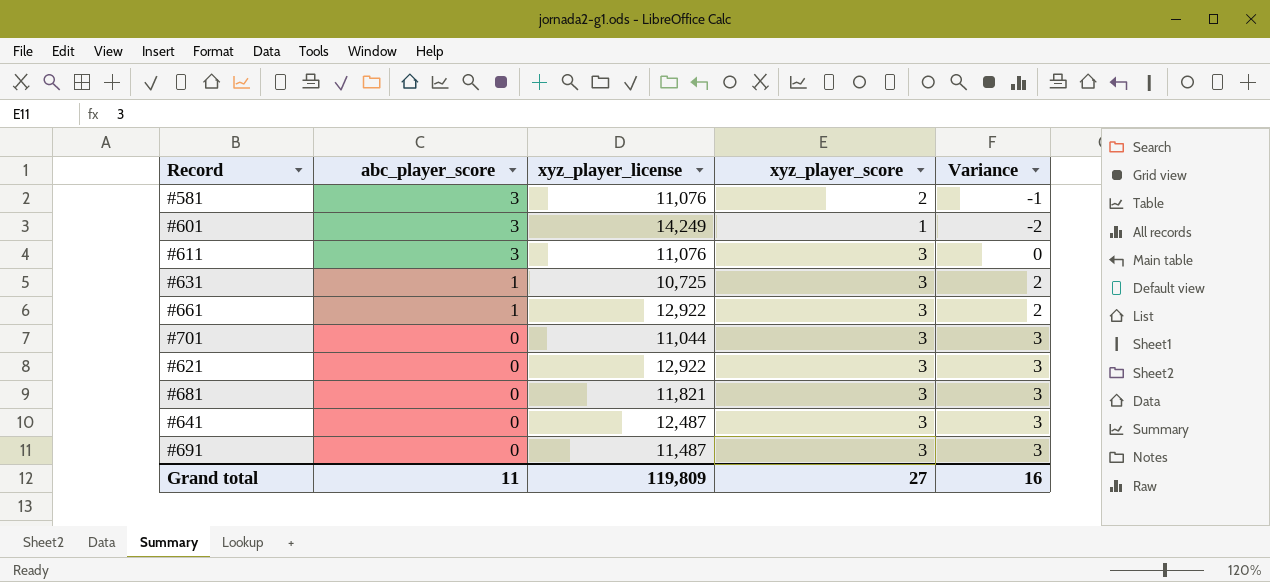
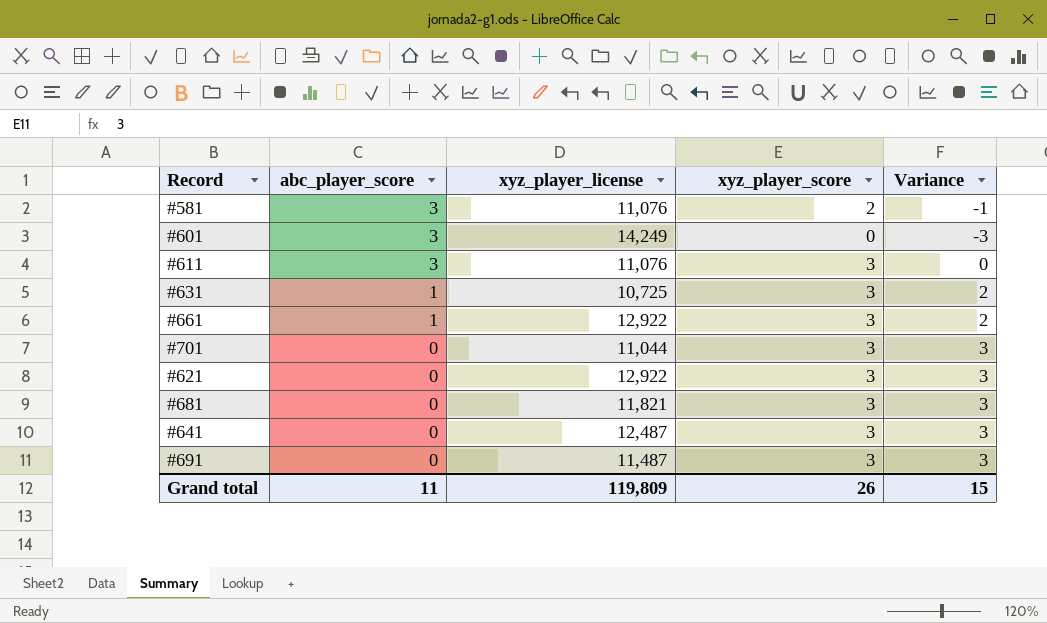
#601 | xyz_player_score: 1 -> 0
#601 | Variance: -2 -> -3
Grand total | xyz_player_score: 27 -> 26
Grand total | Variance: 16 -> 15

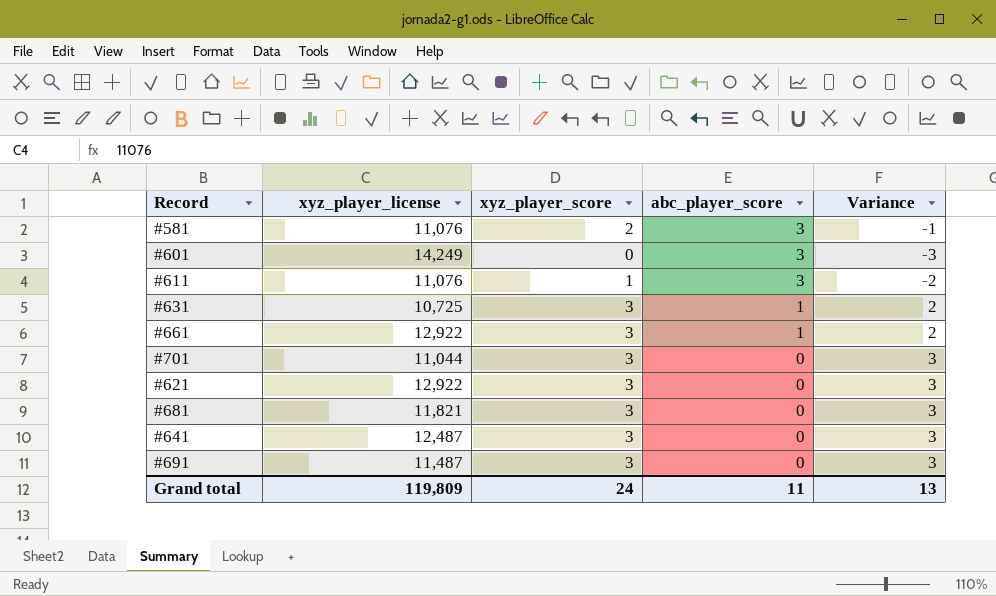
column abc_player_score | position: 2 -> 4
#611 | xyz_player_score: 3 -> 1
#611 | Variance: 0 -> -2
Grand total | xyz_player_score: 26 -> 24
Grand total | Variance: 15 -> 13

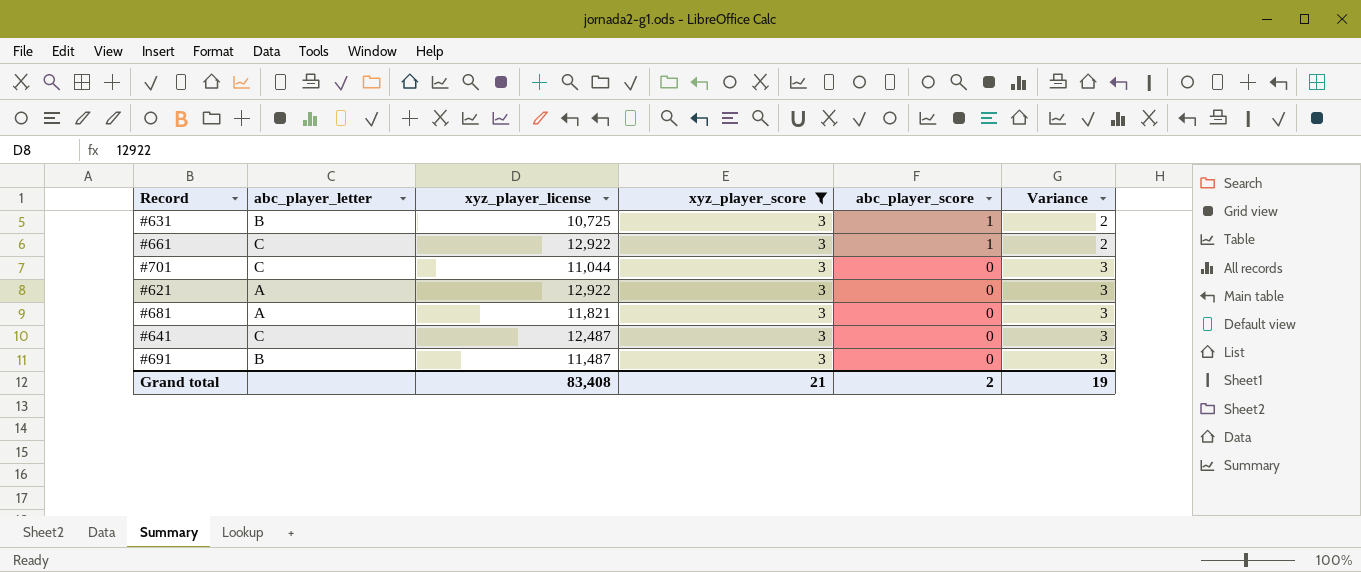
filter: none -> xyz_player_score = 3
column abc_player_letter | position: none -> 2
Grand total | xyz_player_license: 119,809 -> 83,408
Grand total | xyz_player_score: 24 -> 21
Grand total | abc_player_score: 11 -> 2
Grand total | Variance: 13 -> 19

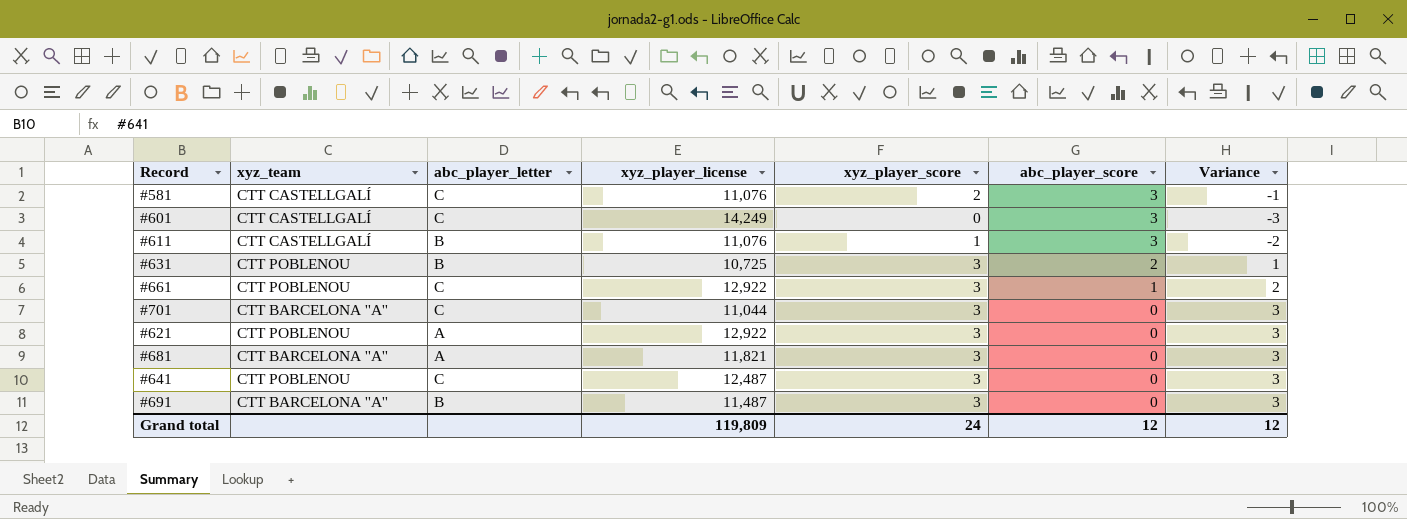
filter: xyz_player_score = 3 -> none
column xyz_team | position: none -> 2
#631 | abc_player_score: 1 -> 2
#631 | Variance: 2 -> 1
Grand total | xyz_player_license: 83,408 -> 119,809
Grand total | xyz_player_score: 21 -> 24
Grand total | abc_player_score: 2 -> 12
Grand total | Variance: 19 -> 12

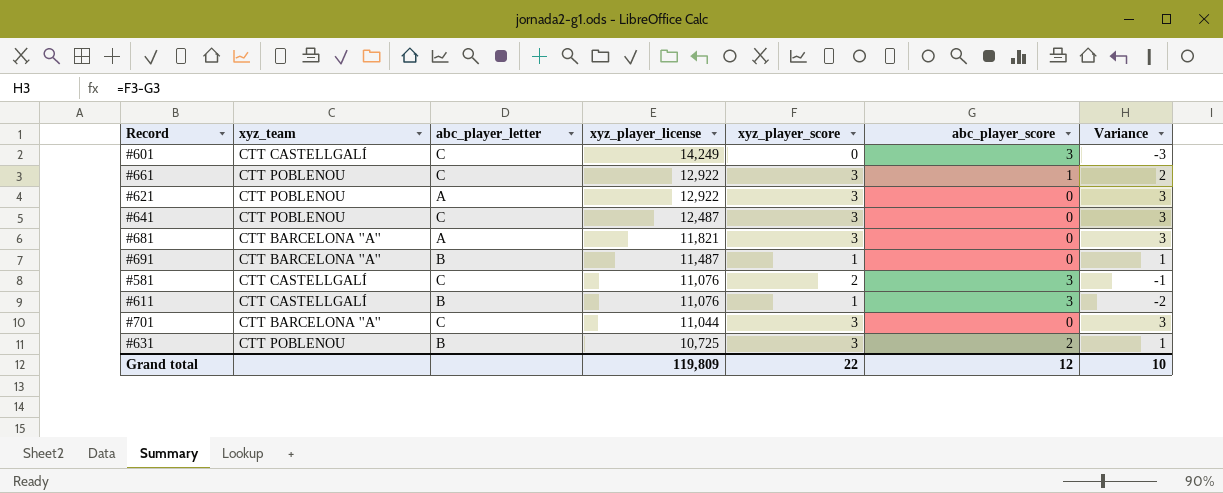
row order: abc_player_score descending -> xyz_player_license descending
#691 | xyz_player_score: 3 -> 1
#691 | Variance: 3 -> 1
Grand total | xyz_player_score: 24 -> 22
Grand total | Variance: 12 -> 10

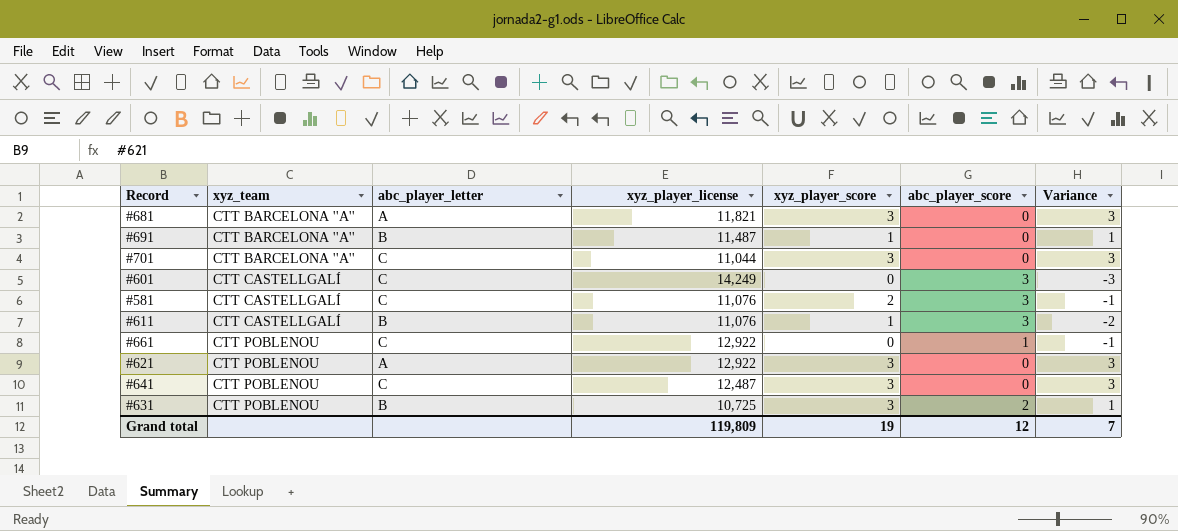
row order: xyz_player_license descending -> xyz_team ascending
#661 | xyz_player_score: 3 -> 0
#661 | Variance: 2 -> -1
Grand total | xyz_player_score: 22 -> 19
Grand total | Variance: 10 -> 7

